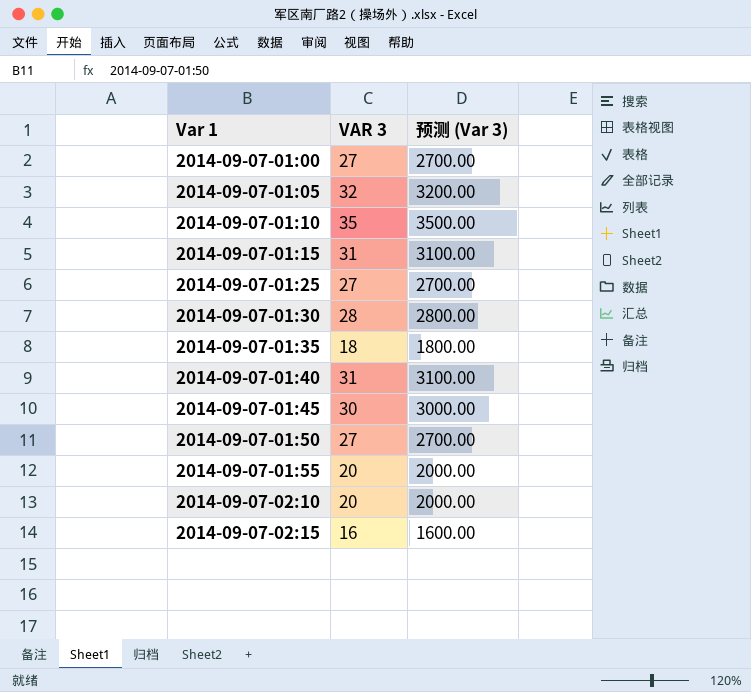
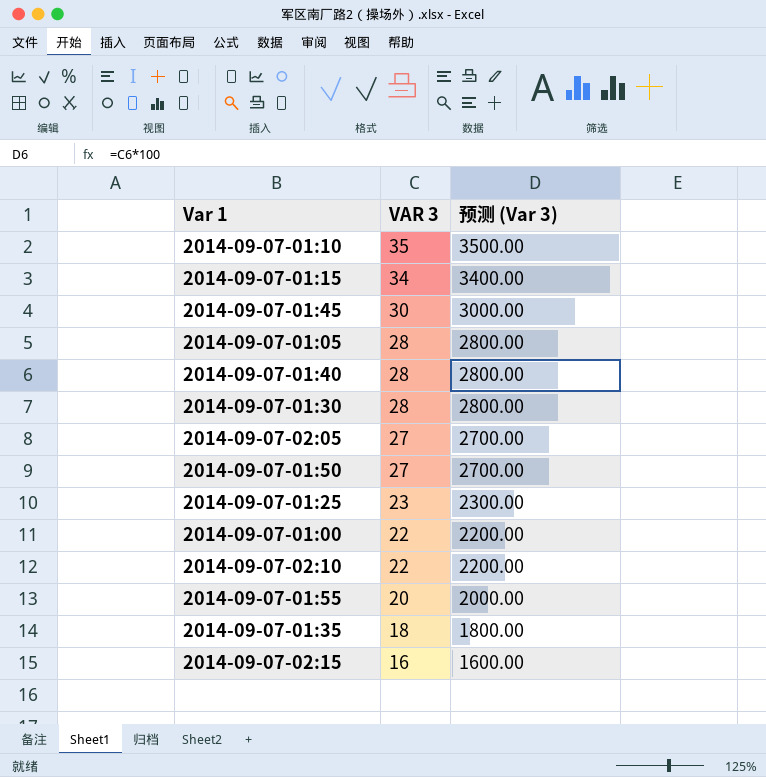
row order: Var 1 ascending -> VAR 3 descending
2014-09-07-01:15 | VAR 3: 31 -> 34
2014-09-07-01:15 | 预测 (Var 3): 3100.00 -> 3400.00
2014-09-07-01:05 | VAR 3: 32 -> 28
2014-09-07-01:05 | 预测 (Var 3): 3200.00 -> 2800.00
2014-09-07-01:40 | VAR 3: 31 -> 28
2014-09-07-01:40 | 预测 (Var 3): 3100.00 -> 2800.00
row 2014-09-07-02:05: none -> 27 | 2700.00
2014-09-07-01:25 | VAR 3: 27 -> 23
2014-09-07-01:25 | 预测 (Var 3): 2700.00 -> 2300.00
2014-09-07-01:00 | VAR 3: 27 -> 22
2014-09-07-01:00 | 预测 (Var 3): 2700.00 -> 2200.00
2014-09-07-02:10 | VAR 3: 20 -> 22
2014-09-07-02:10 | 预测 (Var 3): 2000.00 -> 2200.00

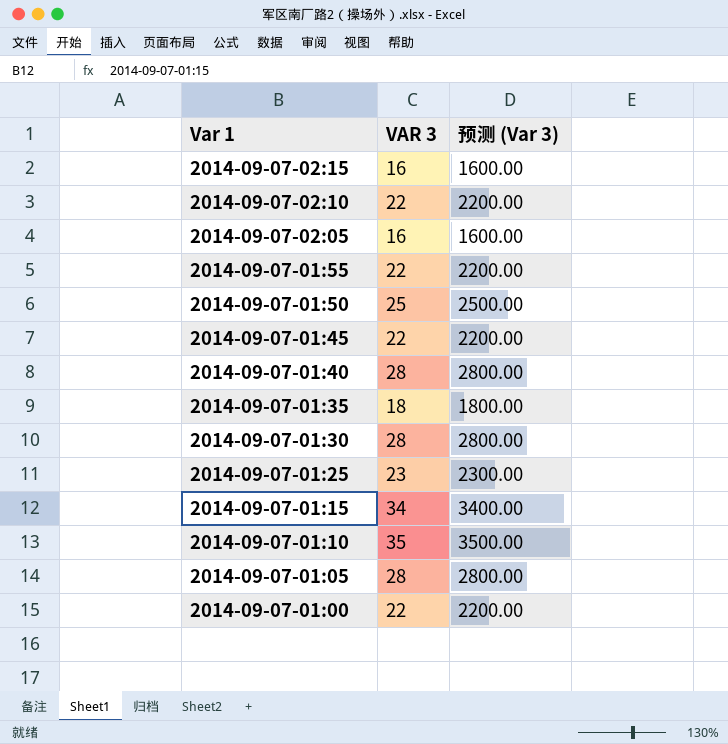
row order: VAR 3 descending -> Var 1 descending
2014-09-07-02:05 | VAR 3: 27 -> 16
2014-09-07-02:05 | 预测 (Var 3): 2700.00 -> 1600.00
2014-09-07-01:55 | VAR 3: 20 -> 22
2014-09-07-01:55 | 预测 (Var 3): 2000.00 -> 2200.00
2014-09-07-01:50 | VAR 3: 27 -> 25
2014-09-07-01:50 | 预测 (Var 3): 2700.00 -> 2500.00
2014-09-07-01:45 | VAR 3: 30 -> 22
2014-09-07-01:45 | 预测 (Var 3): 3000.00 -> 2200.00

